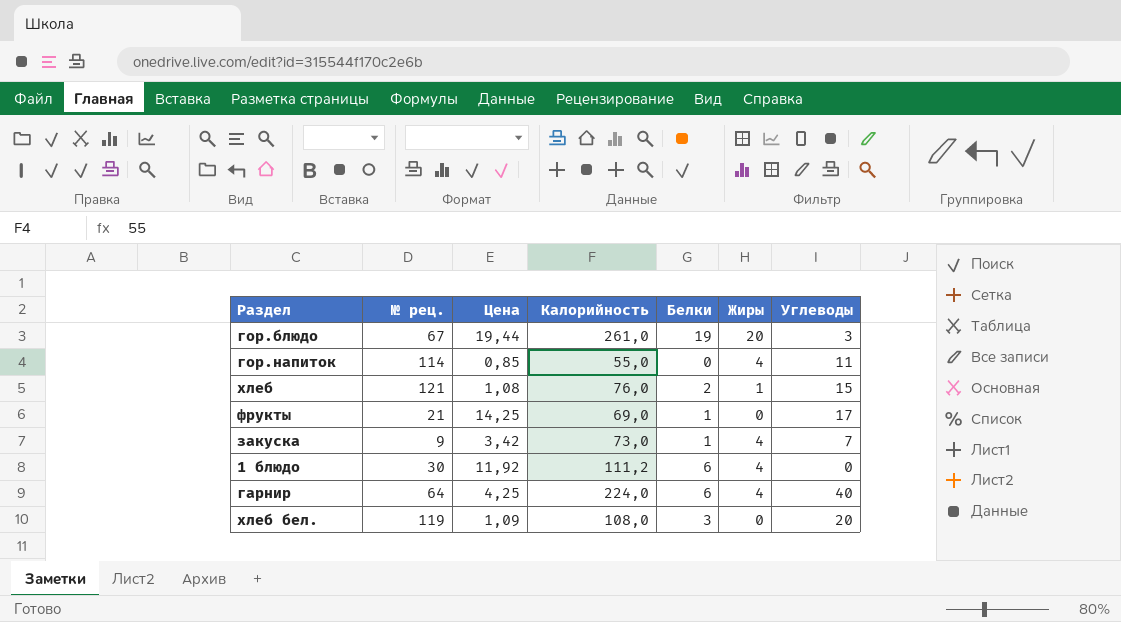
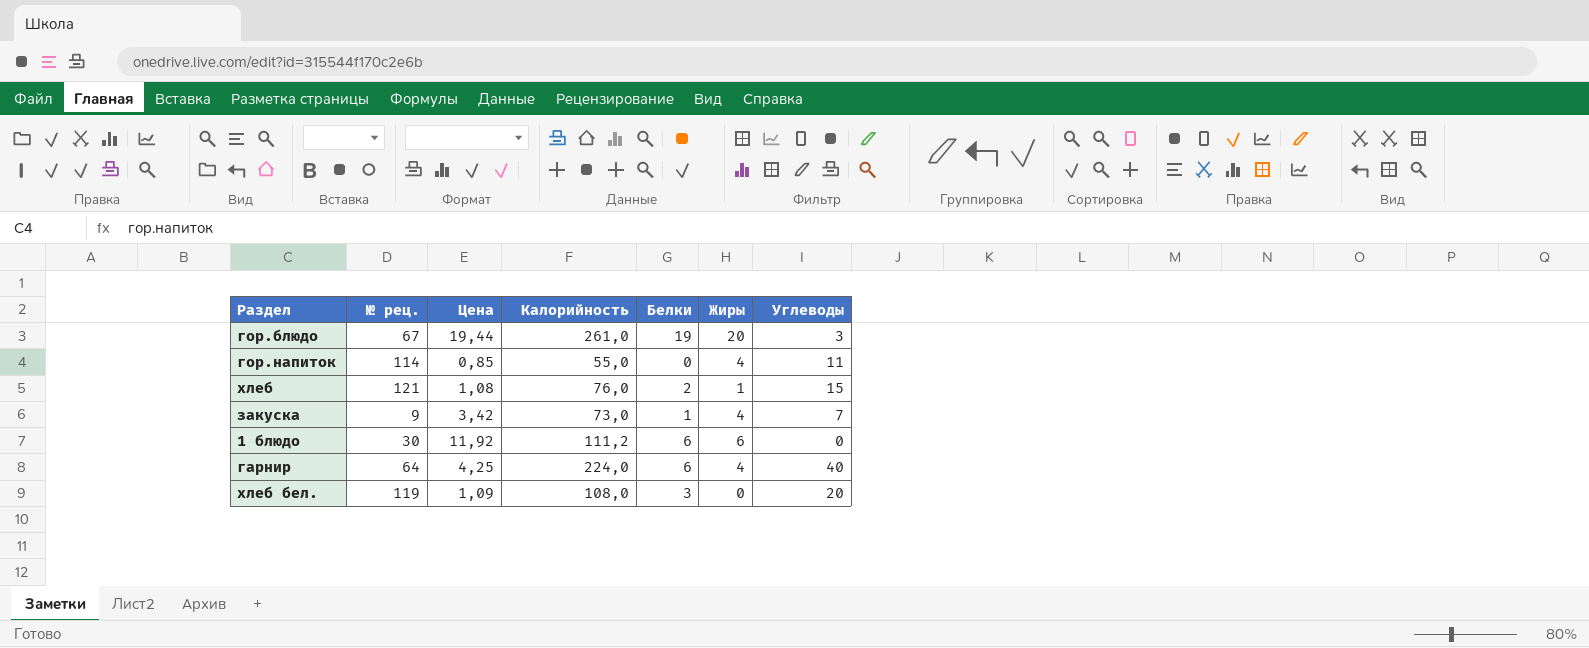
row фрукты: 21 | 14,25 | 69,0 | 1 | 0 | 17 -> none
1 блюдо | Жиры: 4 -> 6

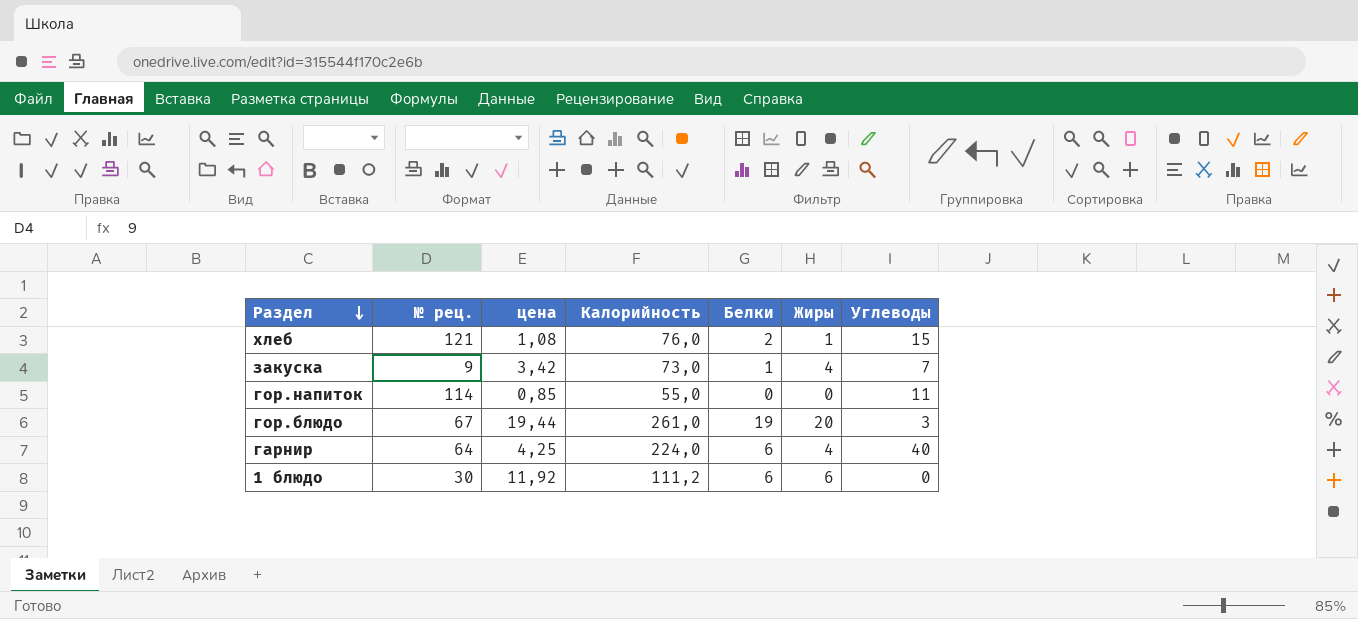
row order: none -> Раздел descending
column name: Цена -> цена
row хлеб бел.: 119 | 1,09 | 108,0 | 3 | 0 | 20 -> none
гор.напиток | Жиры: 4 -> 0

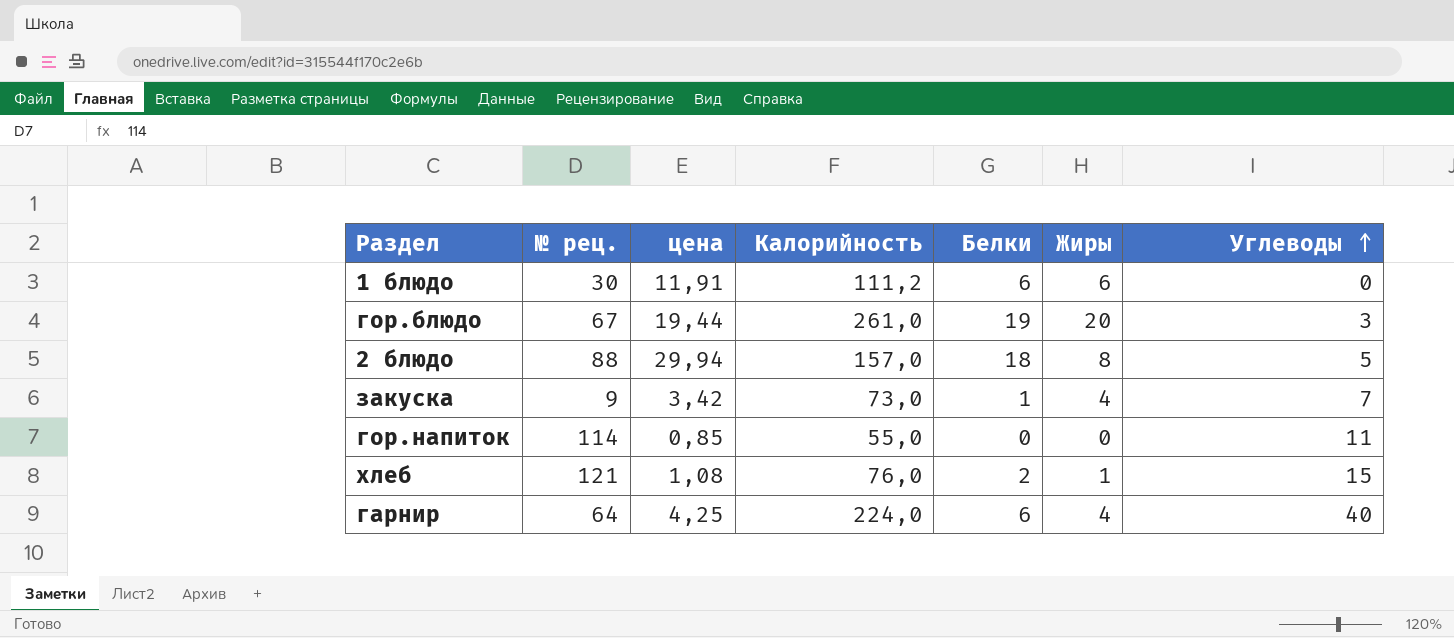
row order: Раздел descending -> Углеводы ascending
1 блюдо | цена: 11,92 -> 11,91
row 2 блюдо: none -> 88 | 29,94 | 157,0 | 18 | 8 | 5

